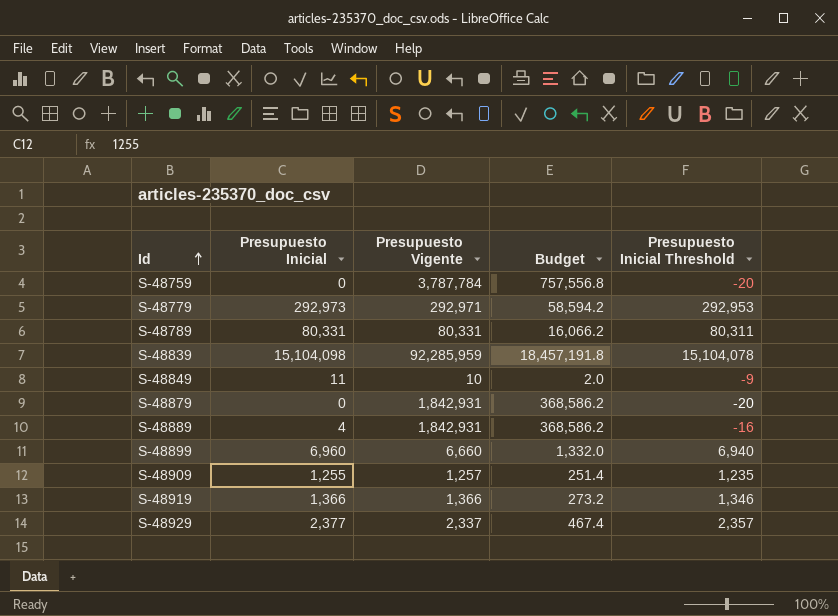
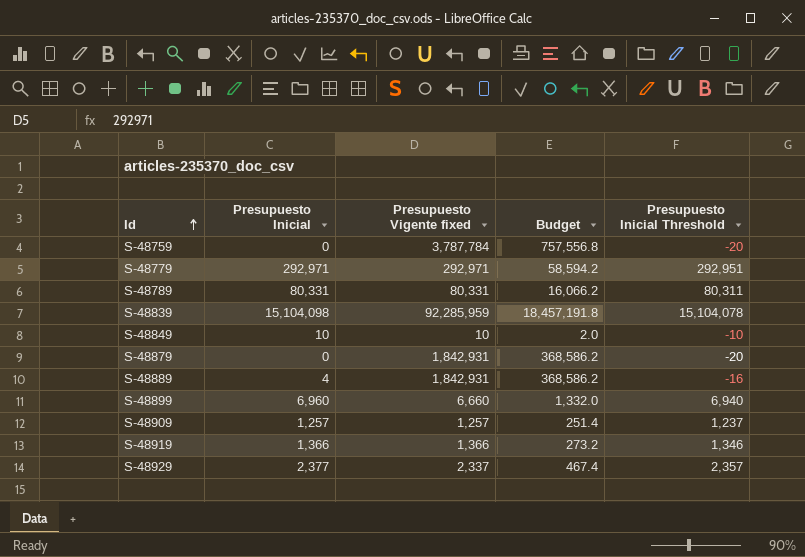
column name: Presupuesto Vigente -> Presupuesto Vigente fixed
S-48779 | Presupuesto Inicial: 292,973 -> 292,971
S-48779 | Presupuesto Inicial Threshold: 292,953 -> 292,951
S-48849 | Presupuesto Inicial: 11 -> 10
S-48849 | Presupuesto Inicial Threshold: -9 -> -10
S-48909 | Presupuesto Inicial: 1,255 -> 1,257
S-48909 | Presupuesto Inicial Threshold: 1,235 -> 1,237

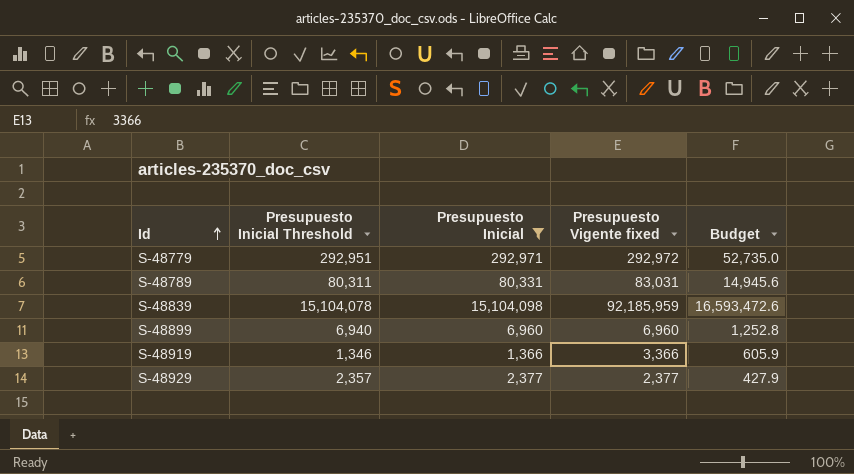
filter: none -> Presupuesto Inicial >= 1,366
column Presupuesto Inicial Threshold | position: 5 -> 2
column Budget | formula: [Presupuesto Vigente fixed] * 0.2 -> [Presupuesto Vigente fixed] * 0.18
S-48779 | Presupuesto Vigente fixed: 292,971 -> 292,972
S-48789 | Presupuesto Vigente fixed: 80,331 -> 83,031
S-48839 | Presupuesto Vigente fixed: 92,285,959 -> 92,185,959
S-48899 | Presupuesto Vigente fixed: 6,660 -> 6,960
S-48919 | Presupuesto Vigente fixed: 1,366 -> 3,366
S-48929 | Presupuesto Vigente fixed: 2,337 -> 2,377

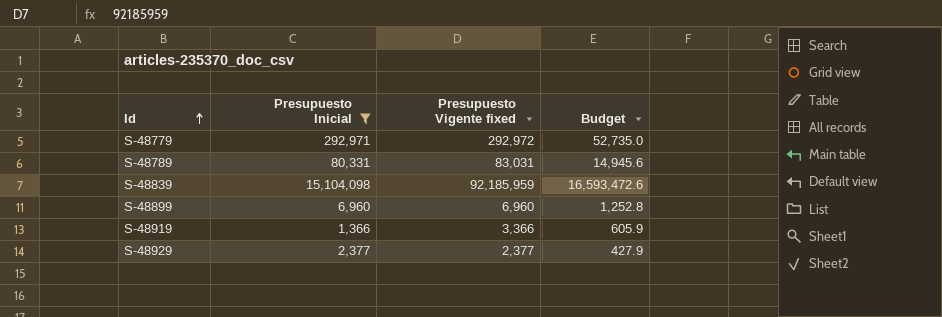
column Presupuesto Inicial Threshold | formula: [Presupuesto Inicial] - 20 -> none

